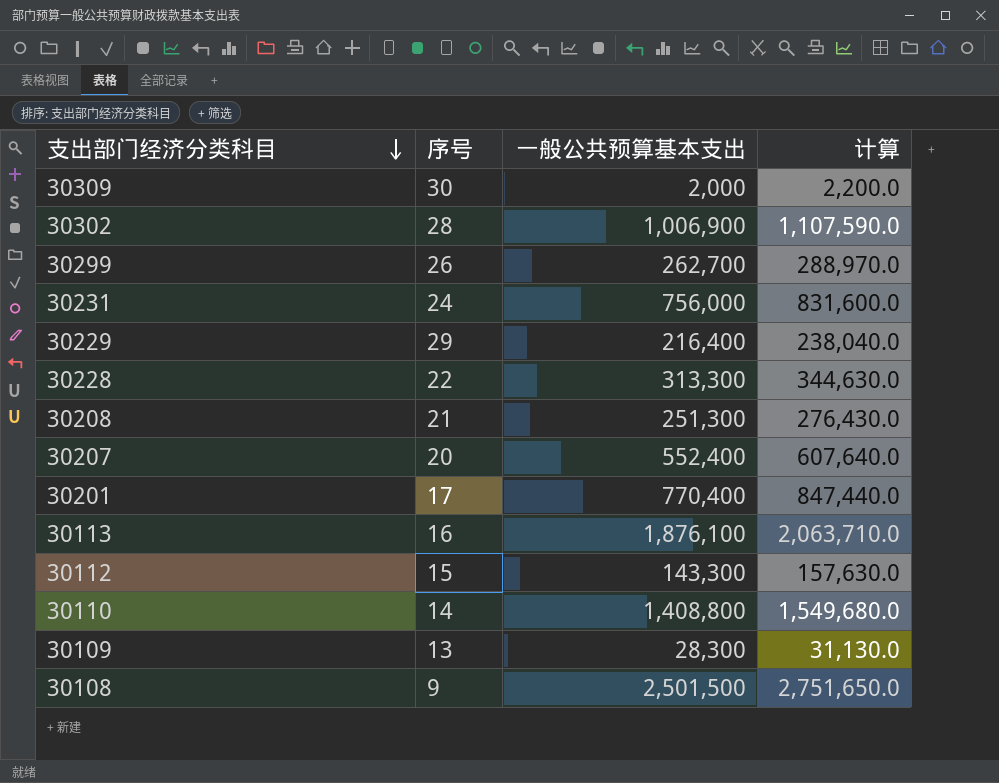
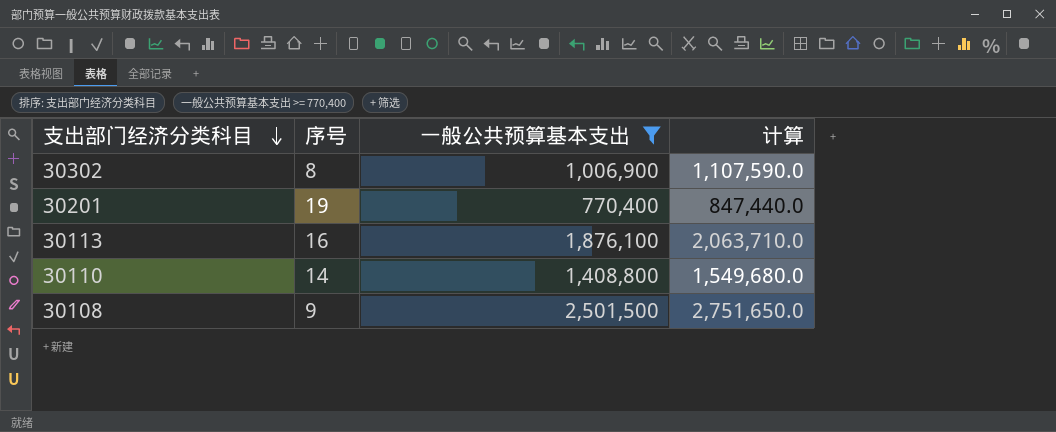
filter: none -> 一般公共预算基本支出 >= 770,400
30302 | 序号: 28 -> 8
30201 | 序号: 17 -> 19

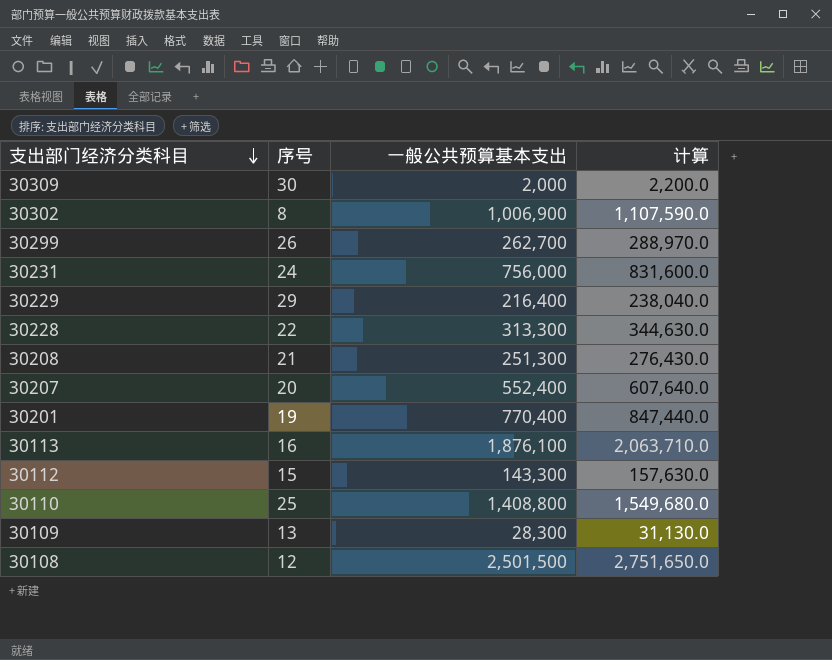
filter: 一般公共预算基本支出 >= 770,400 -> none
30110 | 序号: 14 -> 25
30108 | 序号: 9 -> 12

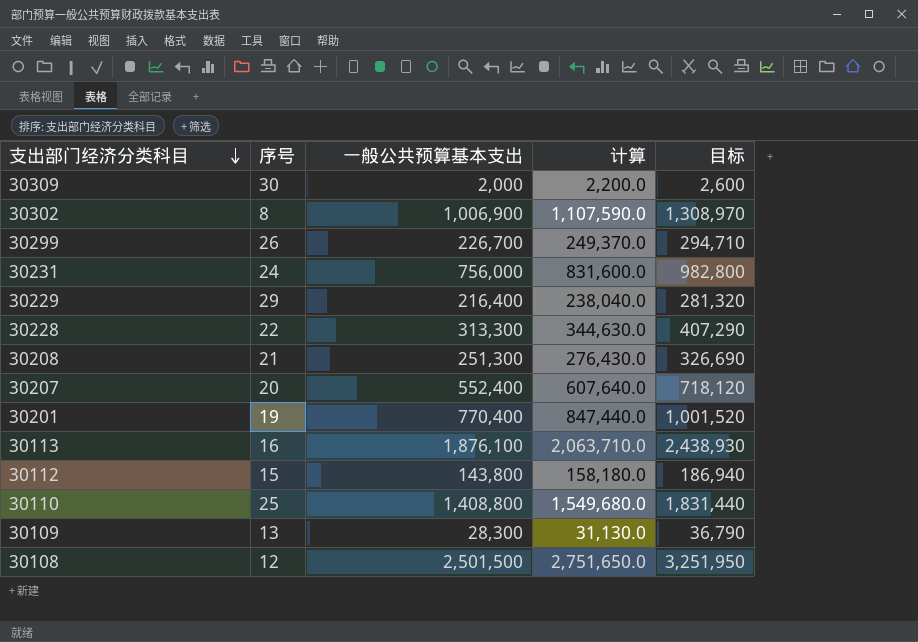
column 目标 | formula: none -> [一般公共预算基本支出] * 1.3
30299 | 一般公共预算基本支出: 262,700 -> 226,700
30299 | 计算: 288,970.0 -> 249,370.0
30112 | 一般公共预算基本支出: 143,300 -> 143,800
30112 | 计算: 157,630.0 -> 158,180.0

